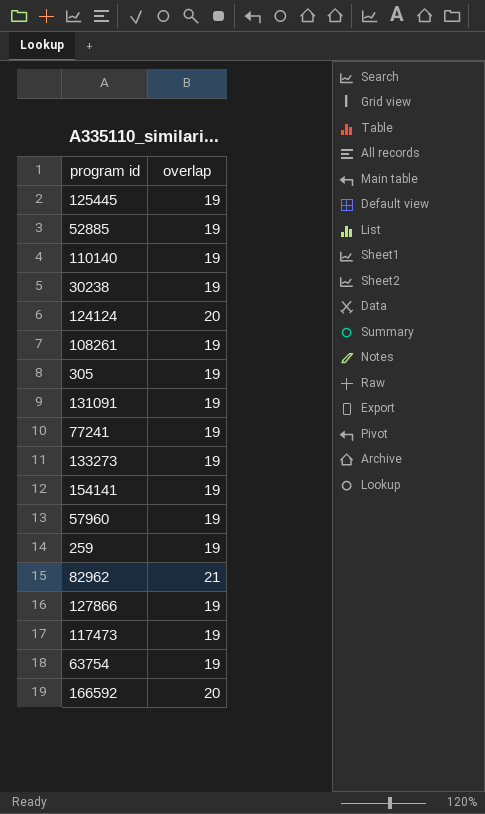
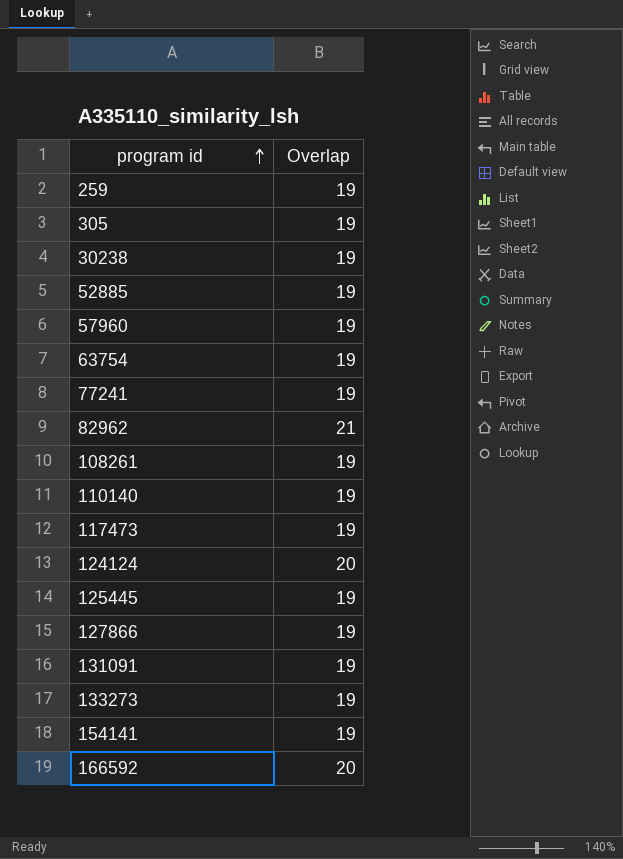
row order: none -> program id ascending
column name: overlap -> Overlap

